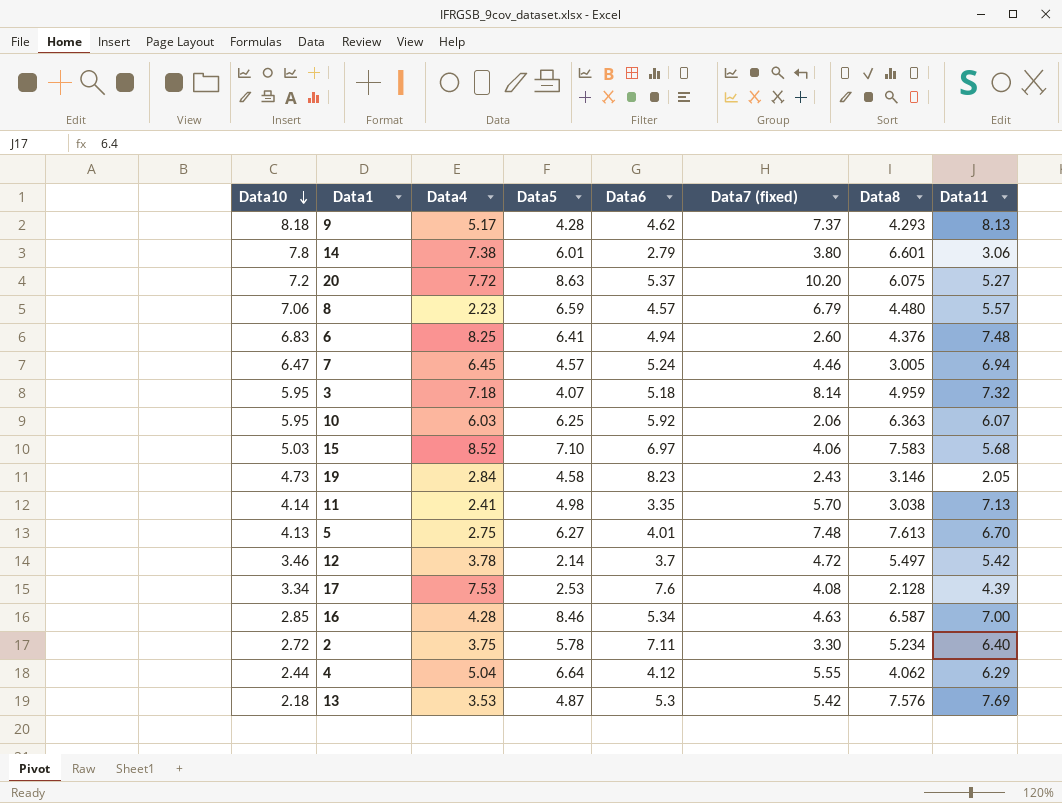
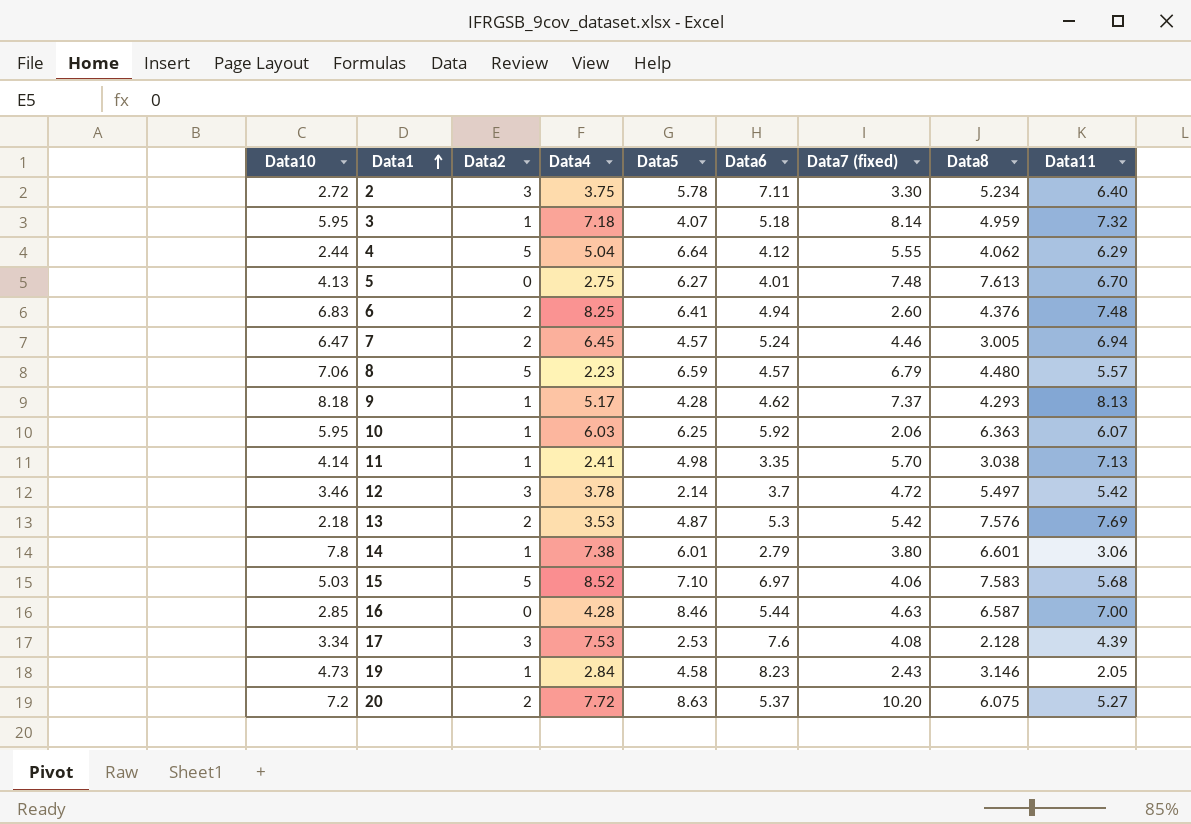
row order: Data10 descending -> Data1 ascending
column Data2 | position: none -> 3
16 | Data6: 5.34 -> 5.44

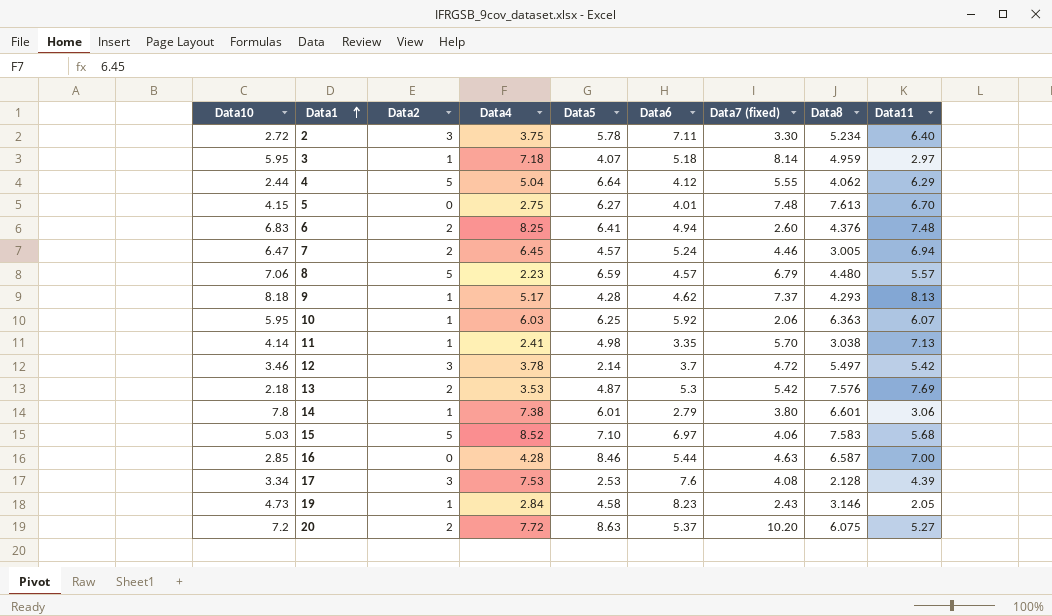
3 | Data11: 7.32 -> 2.97
5 | Data10: 4.13 -> 4.15

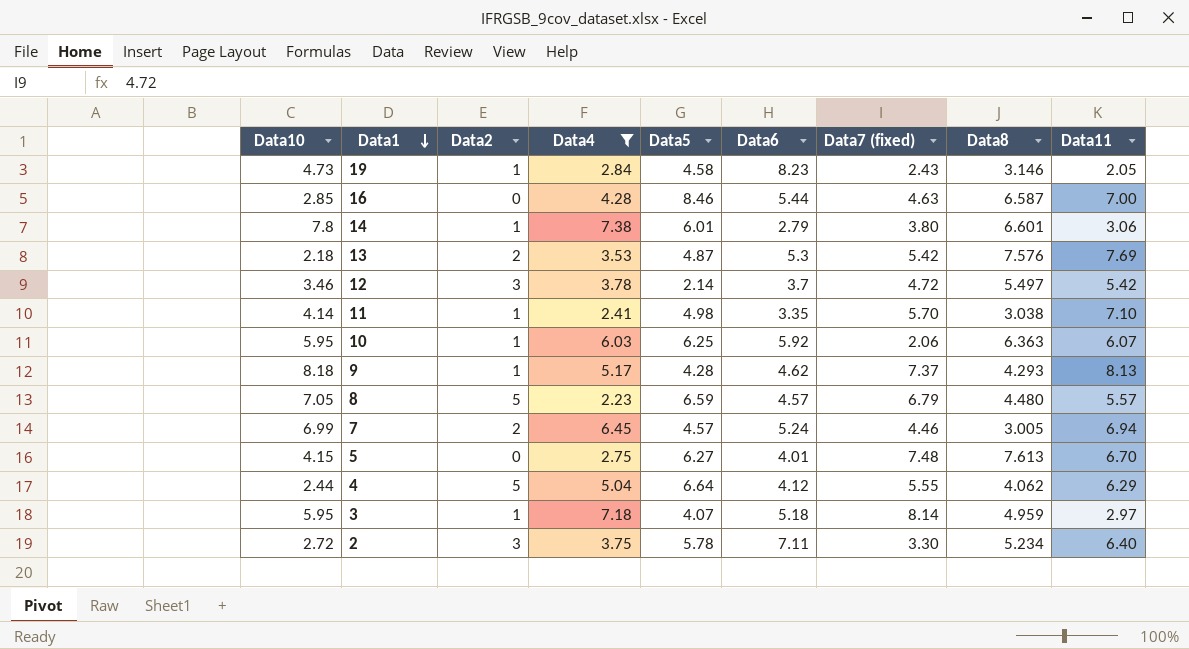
filter: none -> Data4 <= 7.38
row order: Data1 ascending -> Data1 descending
11 | Data11: 7.13 -> 7.10
8 | Data10: 7.06 -> 7.05
7 | Data10: 6.47 -> 6.99

